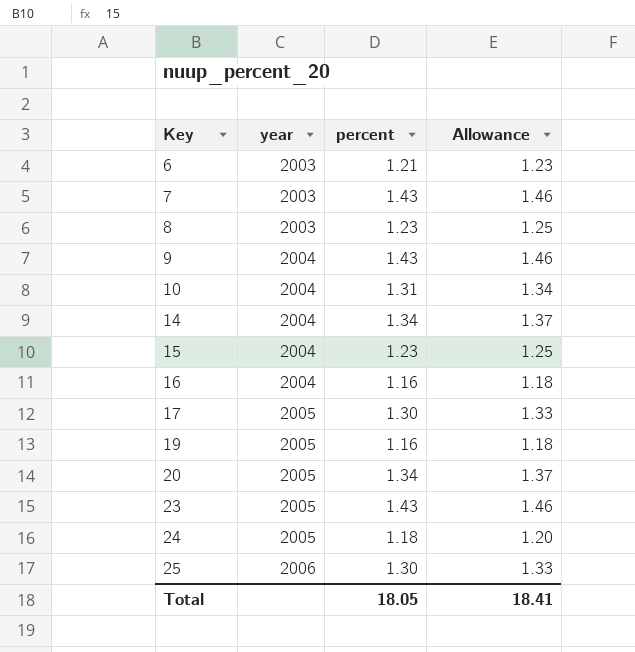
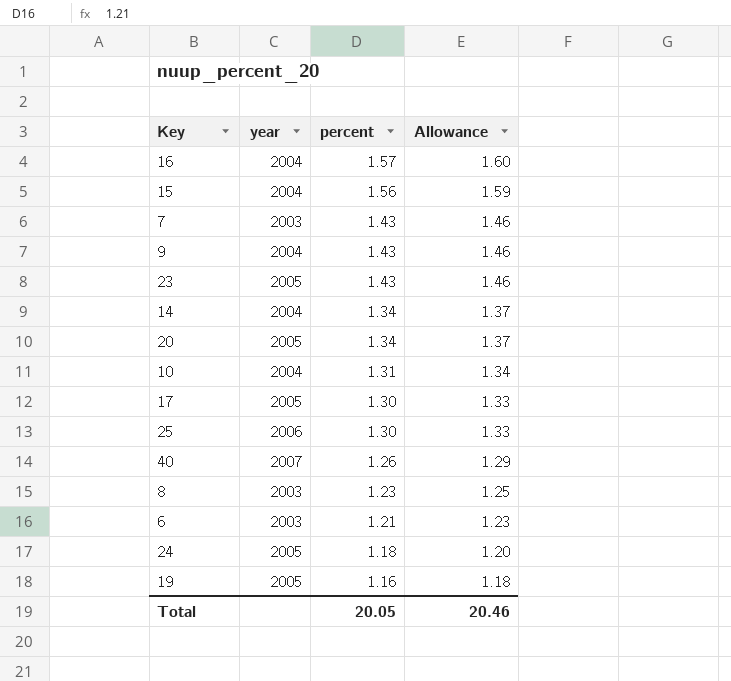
row order: Key ascending -> percent descending
16 | percent: 1.16 -> 1.57
16 | Allowance: 1.18 -> 1.60
15 | percent: 1.23 -> 1.56
15 | Allowance: 1.25 -> 1.59
row 40: none -> 2007 | 1.26 | 1.29
Total | percent: 18.05 -> 20.05
Total | Allowance: 18.41 -> 20.46

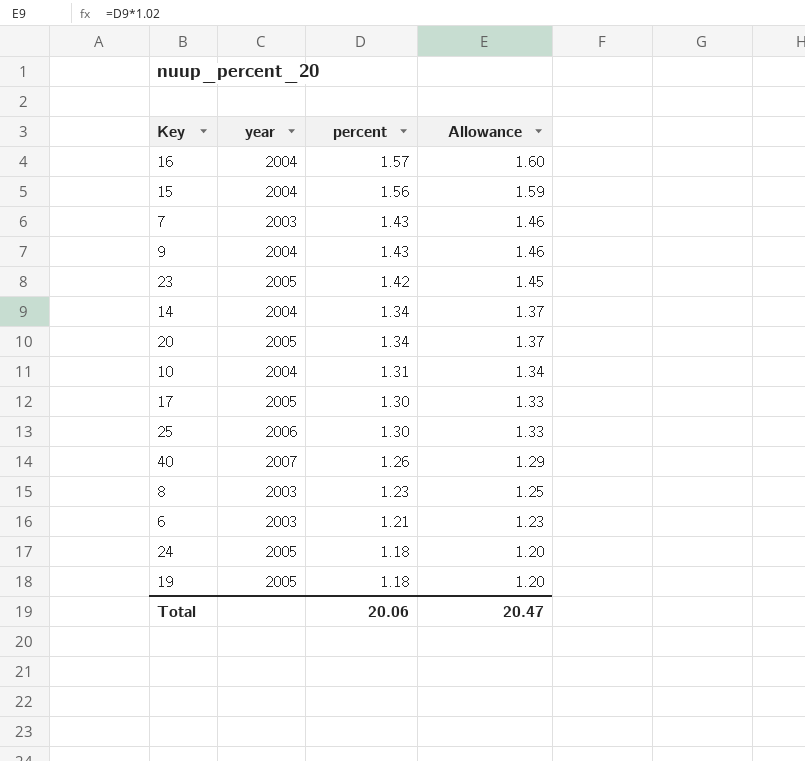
23 | percent: 1.43 -> 1.42
23 | Allowance: 1.46 -> 1.45
19 | percent: 1.16 -> 1.18
19 | Allowance: 1.18 -> 1.20
Total | percent: 20.05 -> 20.06
Total | Allowance: 20.46 -> 20.47

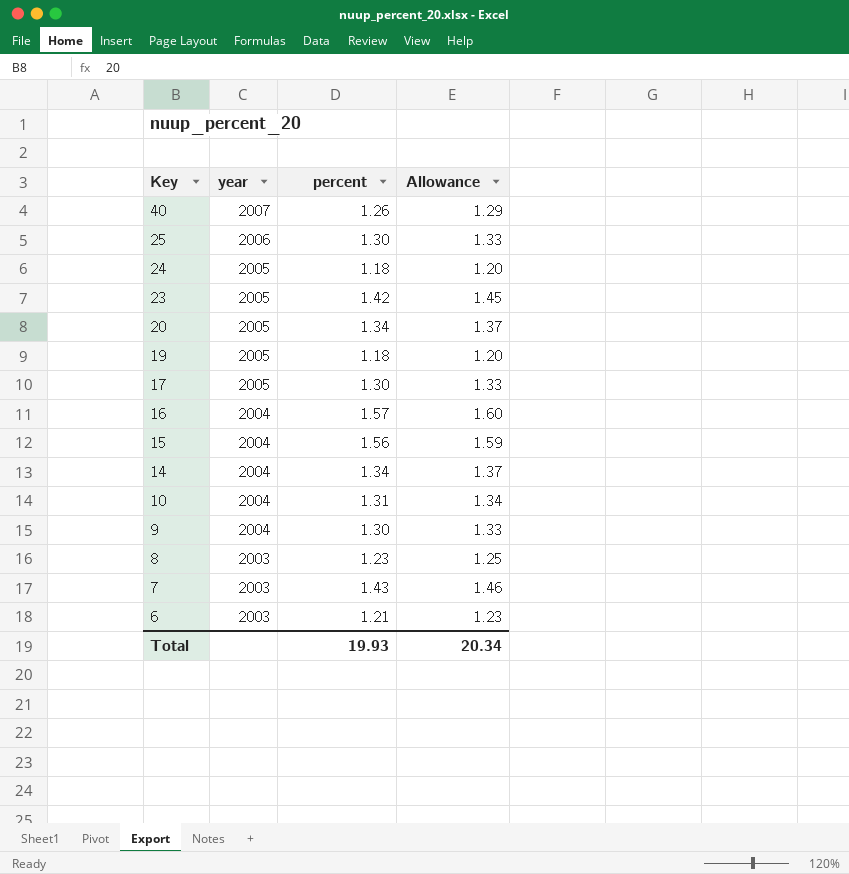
row order: percent descending -> Key descending
9 | percent: 1.43 -> 1.30
9 | Allowance: 1.46 -> 1.33
Total | percent: 20.06 -> 19.93
Total | Allowance: 20.47 -> 20.34

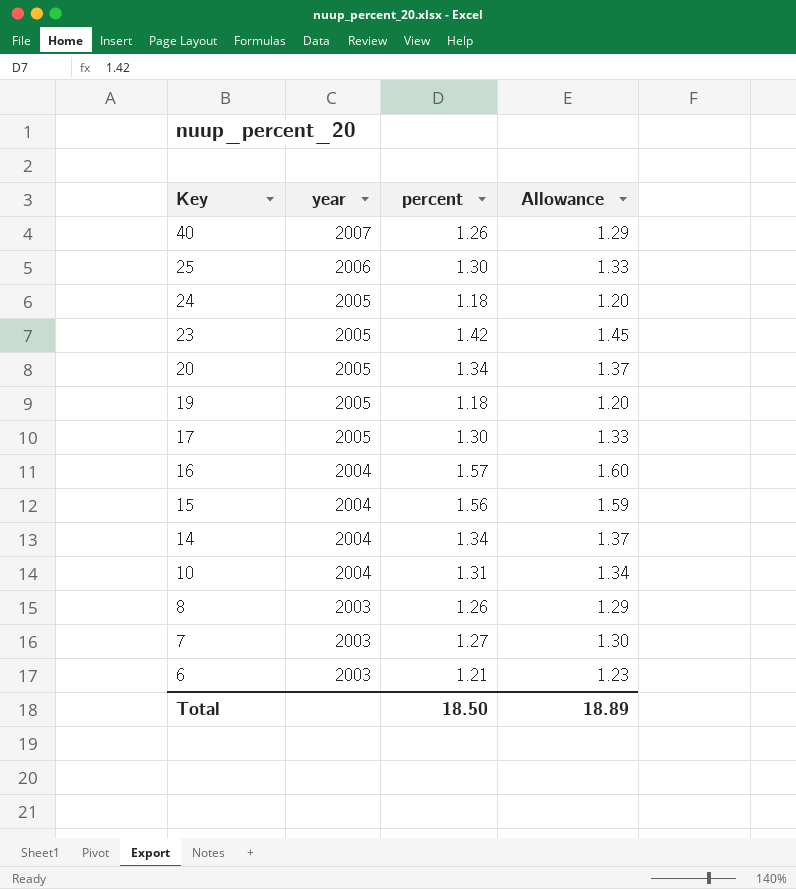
row 9: 2004 | 1.30 | 1.33 -> none
8 | percent: 1.23 -> 1.26
8 | Allowance: 1.25 -> 1.29
7 | percent: 1.43 -> 1.27
7 | Allowance: 1.46 -> 1.30
Total | percent: 19.93 -> 18.50
Total | Allowance: 20.34 -> 18.89

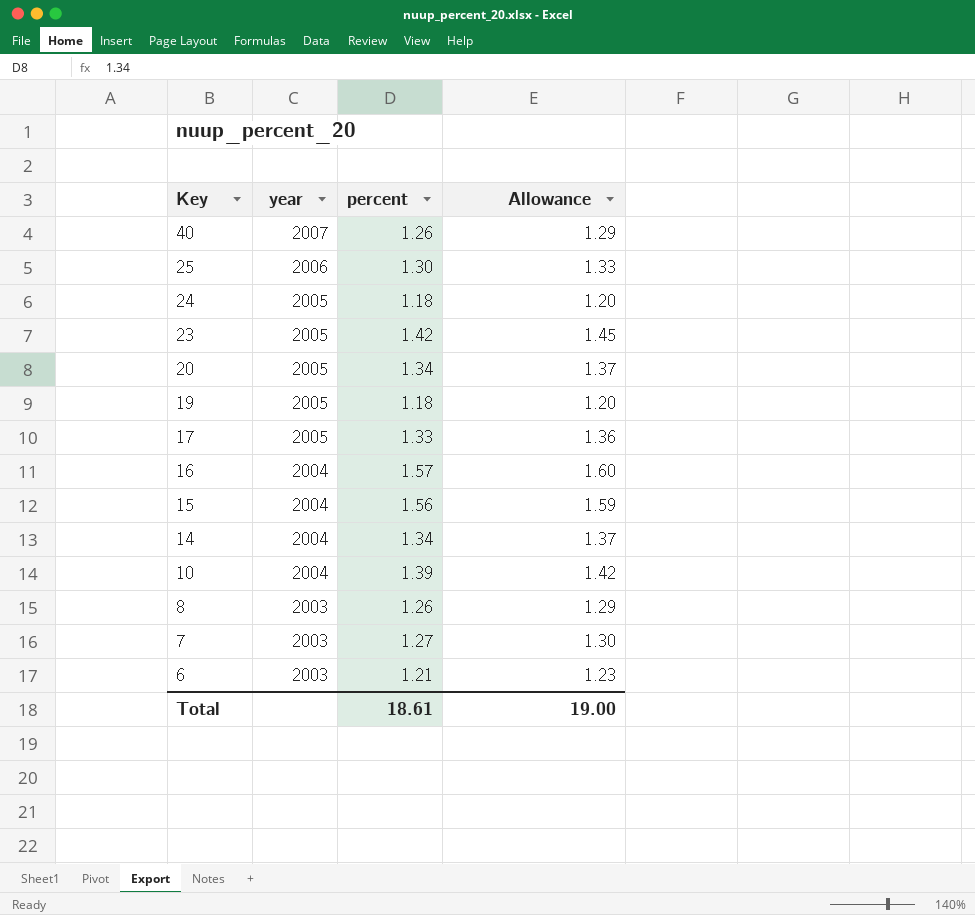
17 | percent: 1.30 -> 1.33
17 | Allowance: 1.33 -> 1.36
10 | percent: 1.31 -> 1.39
10 | Allowance: 1.34 -> 1.42
Total | percent: 18.50 -> 18.61
Total | Allowance: 18.89 -> 19.00

